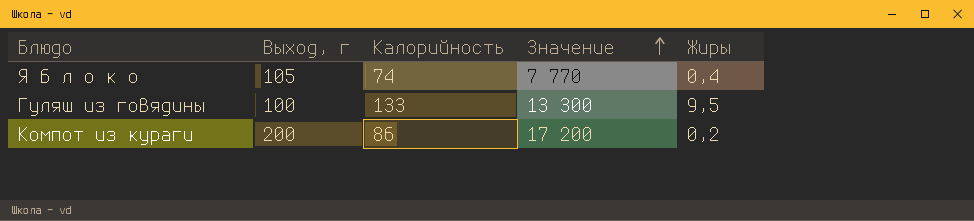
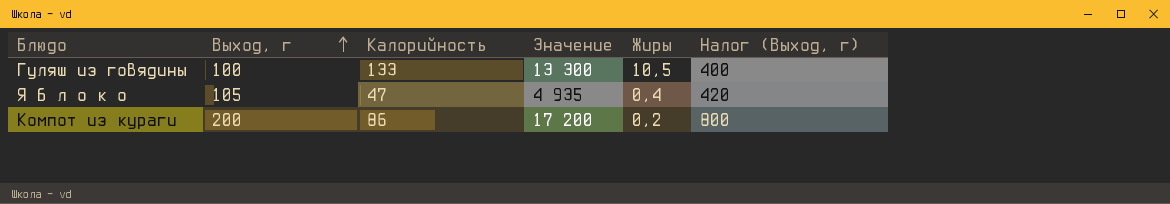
row order: Значение ascending -> Выход, г ascending
column Налог (Выход, г) | formula: none -> [Выход, г] * 4
Гуляш из говядины | Жиры: 9,5 -> 10,5
Я б л о к о | Калорийность: 74 -> 47
Я б л о к о | Значение: 7 770 -> 4 935

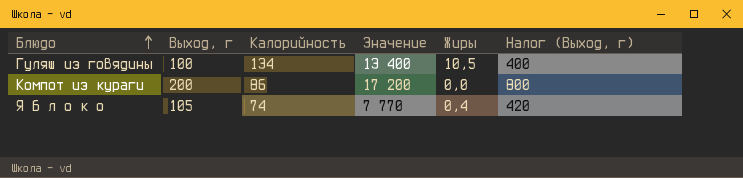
row order: Выход, г ascending -> Блюдо ascending
Гуляш из говядины | Калорийность: 133 -> 134
Гуляш из говядины | Значение: 13 300 -> 13 400
Компот из кураги | Жиры: 0,2 -> 0,0
Я б л о к о | Калорийность: 47 -> 74
Я б л о к о | Значение: 4 935 -> 7 770

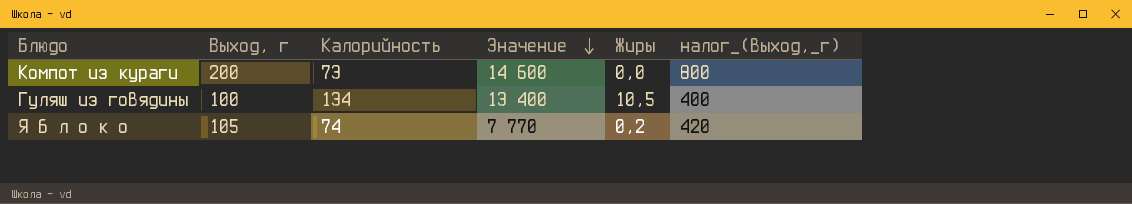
row order: Блюдо ascending -> Значение descending
column name: Налог (Выход, г) -> налог_(выход,_г)
Компот из кураги | Калорийность: 86 -> 73
Компот из кураги | Значение: 17 200 -> 14 600
Я б л о к о | Жиры: 0,4 -> 0,2

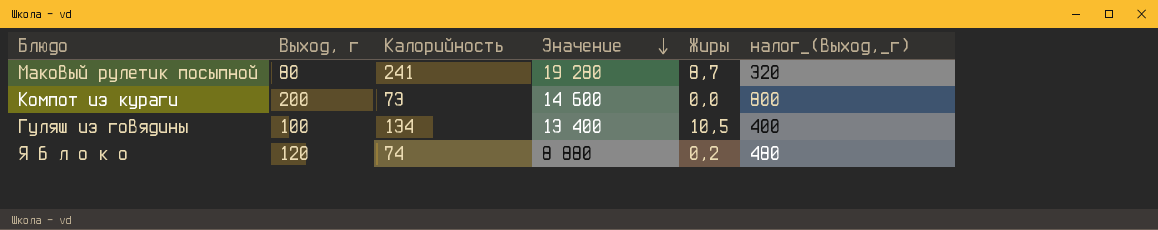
row Маковый рулетик посыпной: none -> 80 | 241 | 19 280 | 8,7 | 320
Я б л о к о | Выход, г: 105 -> 120
Я б л о к о | Значение: 7 770 -> 8 880
Я б л о к о | налог_(выход,_г): 420 -> 480

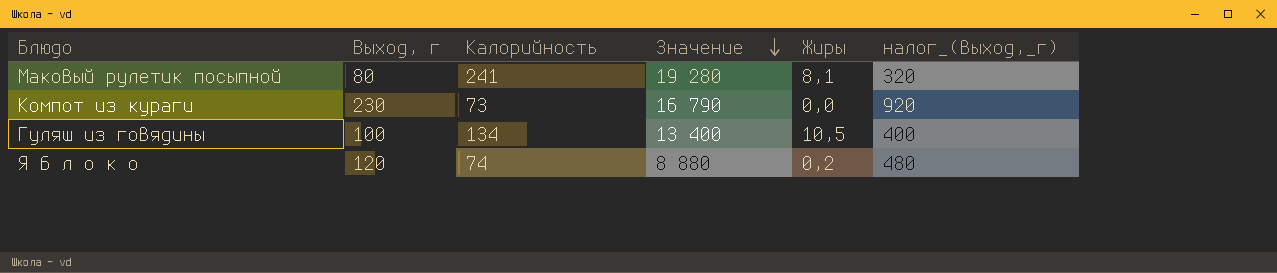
Маковый рулетик посыпной | Жиры: 8,7 -> 8,1
Компот из кураги | Выход, г: 200 -> 230
Компот из кураги | Значение: 14 600 -> 16 790
Компот из кураги | налог_(выход,_г): 800 -> 920

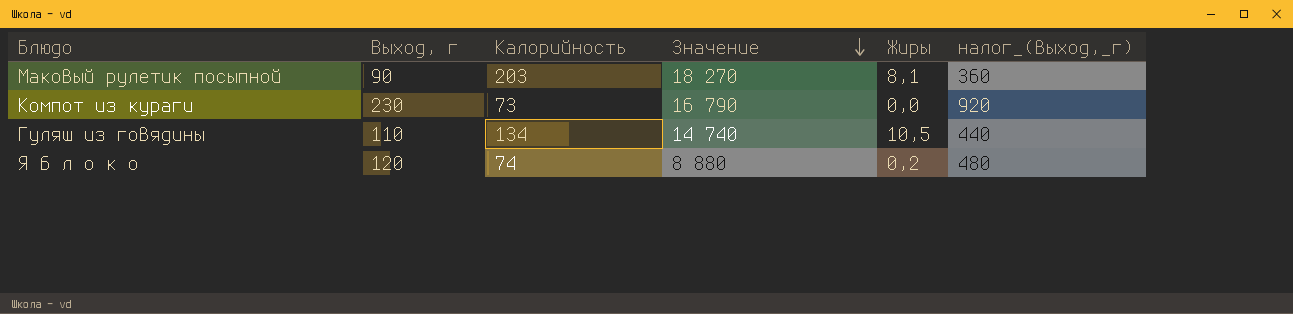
Маковый рулетик посыпной | Выход, г: 80 -> 90
Маковый рулетик посыпной | Калорийность: 241 -> 203
Маковый рулетик посыпной | Значение: 19 280 -> 18 270
Маковый рулетик посыпной | налог_(выход,_г): 320 -> 360
Гуляш из говядины | Выход, г: 100 -> 110
Гуляш из говядины | Значение: 13 400 -> 14 740
Гуляш из говядины | налог_(выход,_г): 400 -> 440

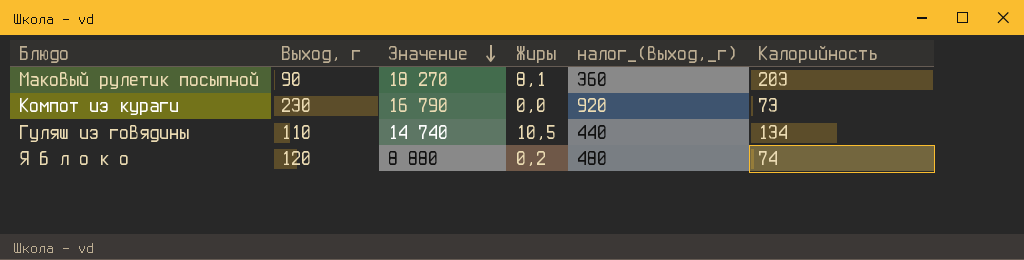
column Калорийность | position: 3 -> 6

